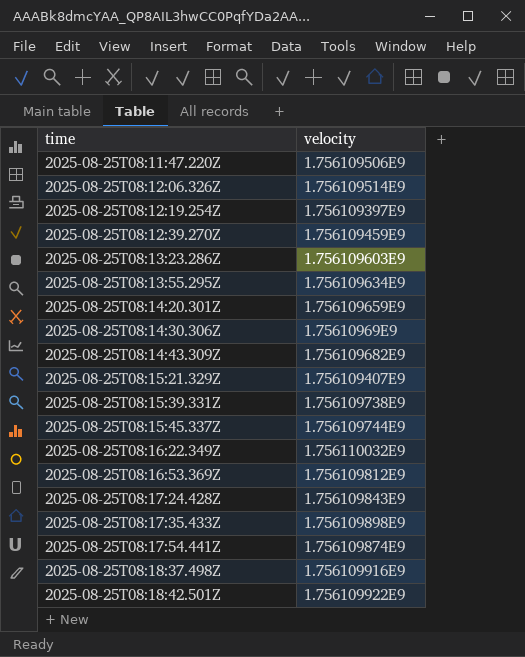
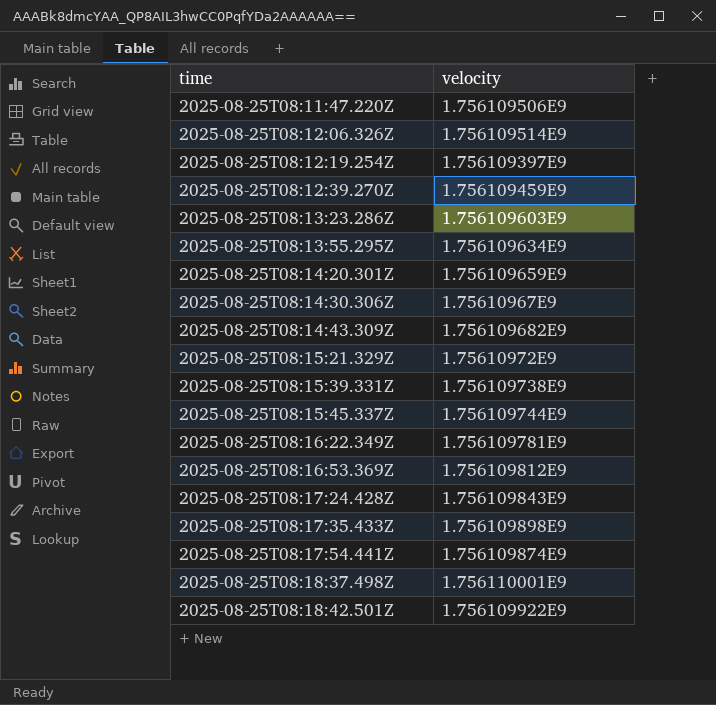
2025-08-25T08:14:30.306Z | velocity: 1.75610969E9 -> 1.75610967E9
2025-08-25T08:15:21.329Z | velocity: 1.756109407E9 -> 1.75610972E9
2025-08-25T08:16:22.349Z | velocity: 1.756110032E9 -> 1.756109781E9
2025-08-25T08:18:37.498Z | velocity: 1.756109916E9 -> 1.756110001E9

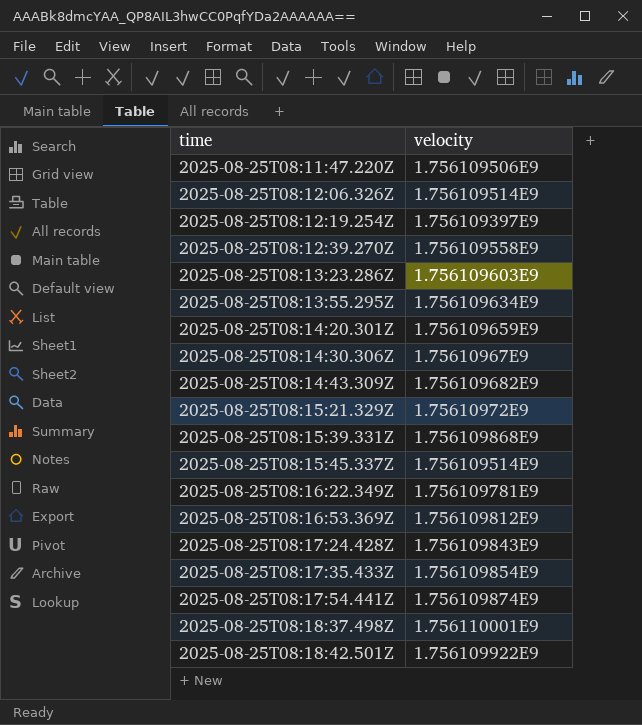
2025-08-25T08:12:39.270Z | velocity: 1.756109459E9 -> 1.756109558E9
2025-08-25T08:15:39.331Z | velocity: 1.756109738E9 -> 1.756109868E9
2025-08-25T08:15:45.337Z | velocity: 1.756109744E9 -> 1.756109514E9
2025-08-25T08:17:35.433Z | velocity: 1.756109898E9 -> 1.756109854E9

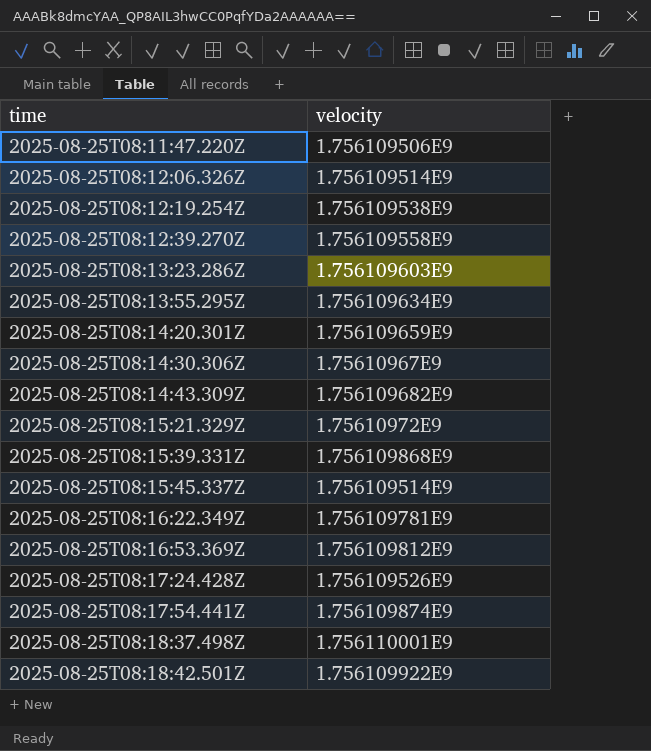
row 2025-08-25T08:17:35.433Z: 1.756109854E9 -> none
2025-08-25T08:12:19.254Z | velocity: 1.756109397E9 -> 1.756109538E9
2025-08-25T08:17:24.428Z | velocity: 1.756109843E9 -> 1.756109526E9

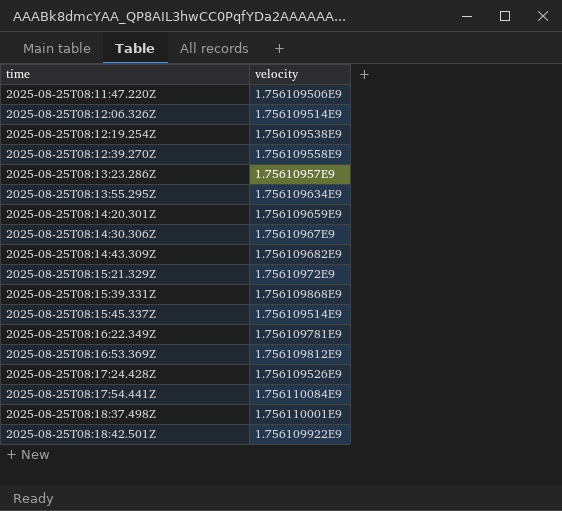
2025-08-25T08:13:23.286Z | velocity: 1.756109603E9 -> 1.75610957E9
2025-08-25T08:17:54.441Z | velocity: 1.756109874E9 -> 1.756110084E9

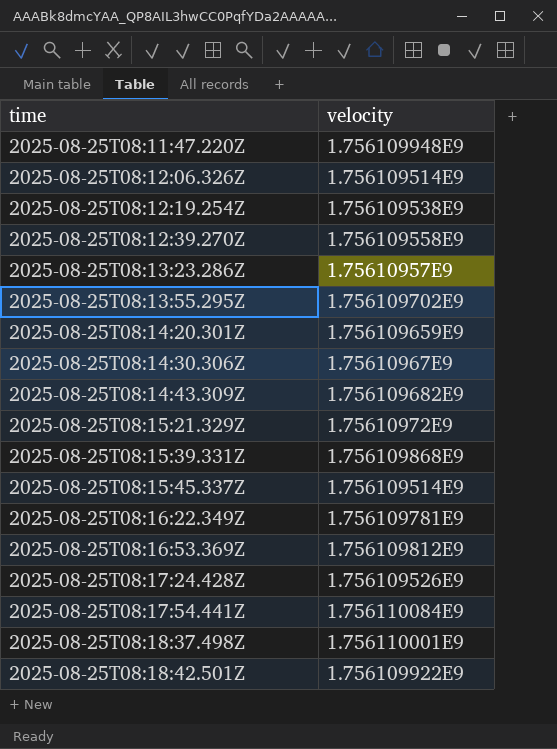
2025-08-25T08:11:47.220Z | velocity: 1.756109506E9 -> 1.756109948E9
2025-08-25T08:13:55.295Z | velocity: 1.756109634E9 -> 1.756109702E9

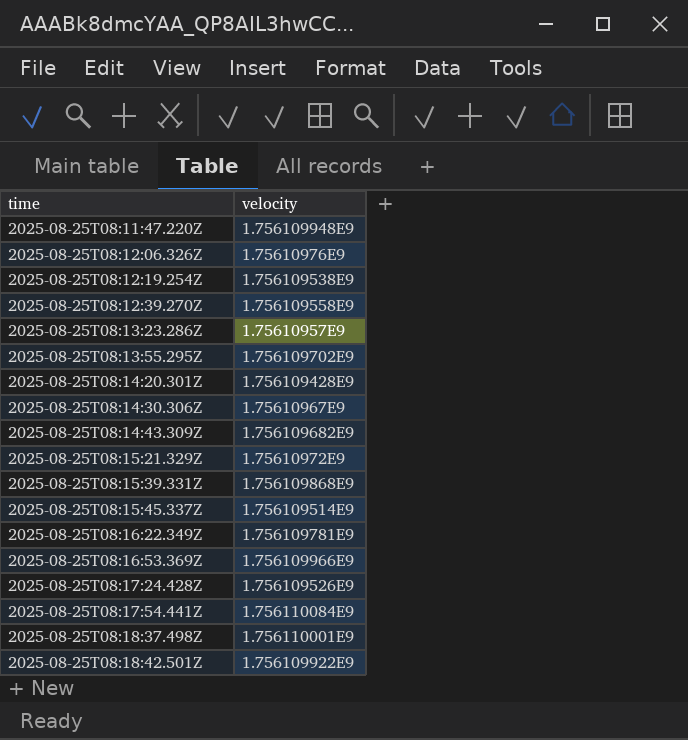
2025-08-25T08:12:06.326Z | velocity: 1.756109514E9 -> 1.75610976E9
2025-08-25T08:14:20.301Z | velocity: 1.756109659E9 -> 1.756109428E9
2025-08-25T08:16:53.369Z | velocity: 1.756109812E9 -> 1.756109966E9

